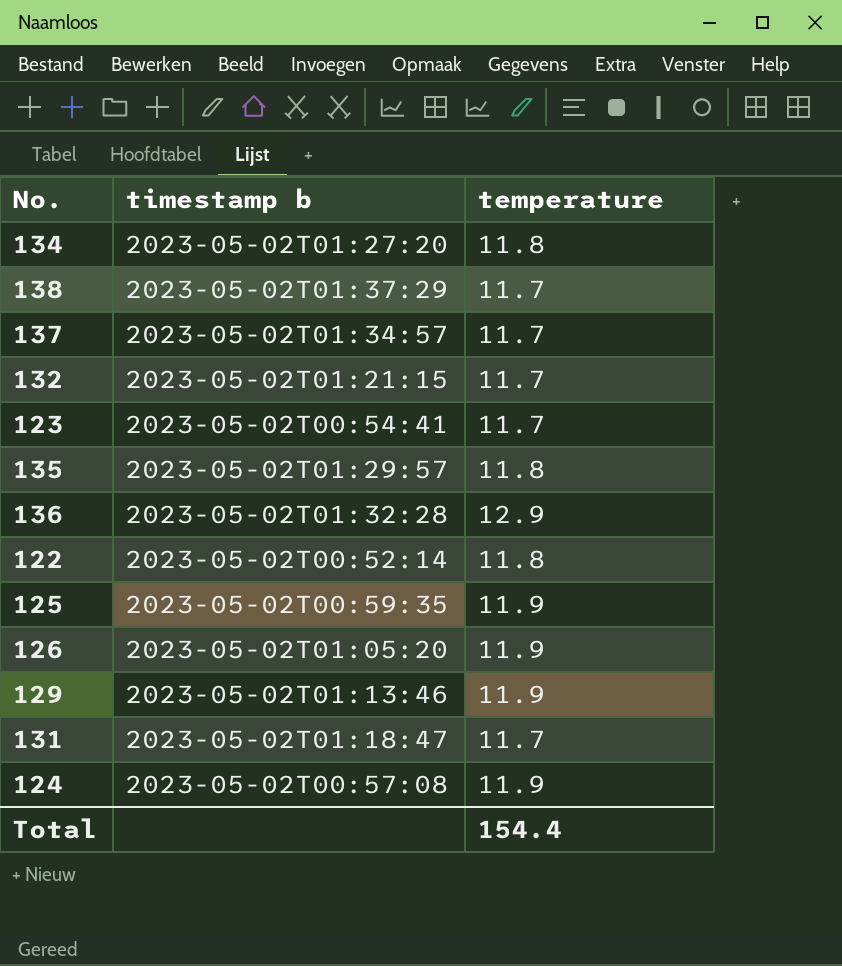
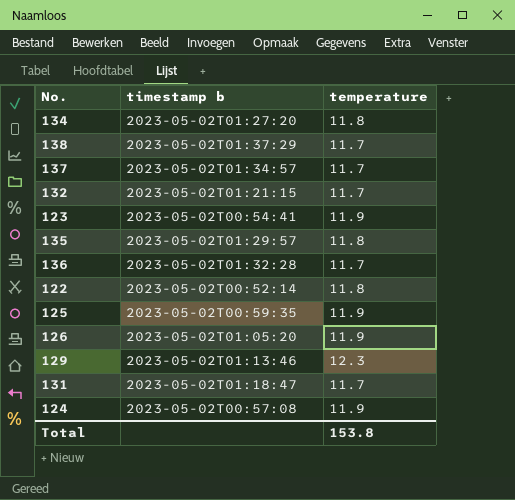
123 | temperature: 11.7 -> 11.9
136 | temperature: 12.9 -> 11.7
129 | temperature: 11.9 -> 12.3
Total | temperature: 154.4 -> 153.8

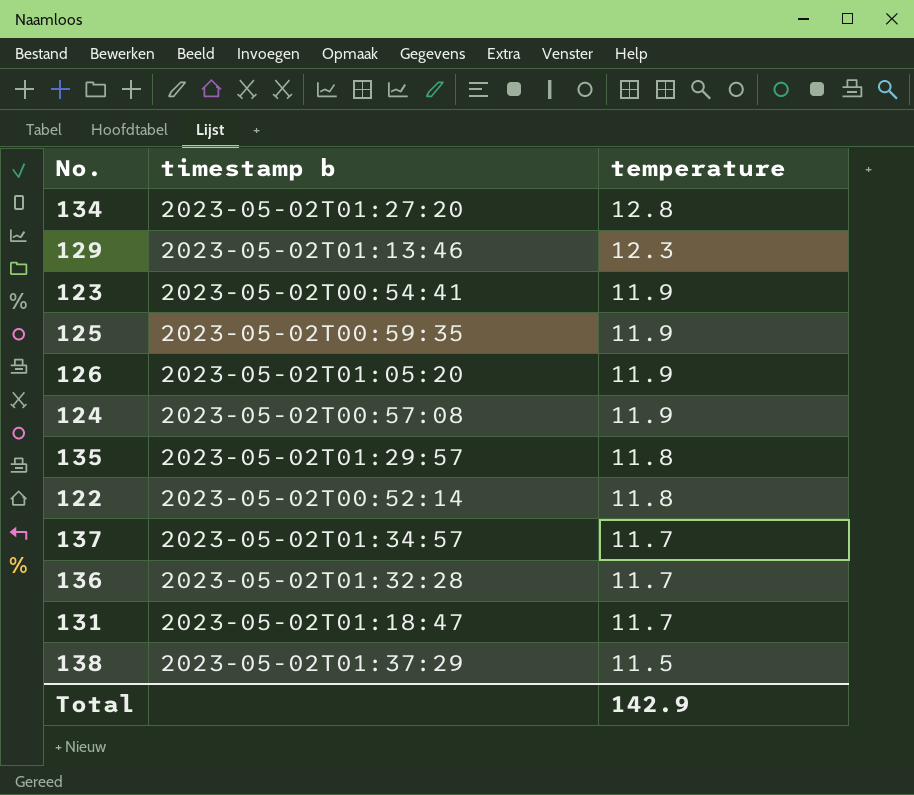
row order: none -> temperature descending
row 132: 2023-05-02T01:21:15 | 11.7 -> none
134 | temperature: 11.8 -> 12.8
138 | temperature: 11.7 -> 11.5
Total | temperature: 153.8 -> 142.9

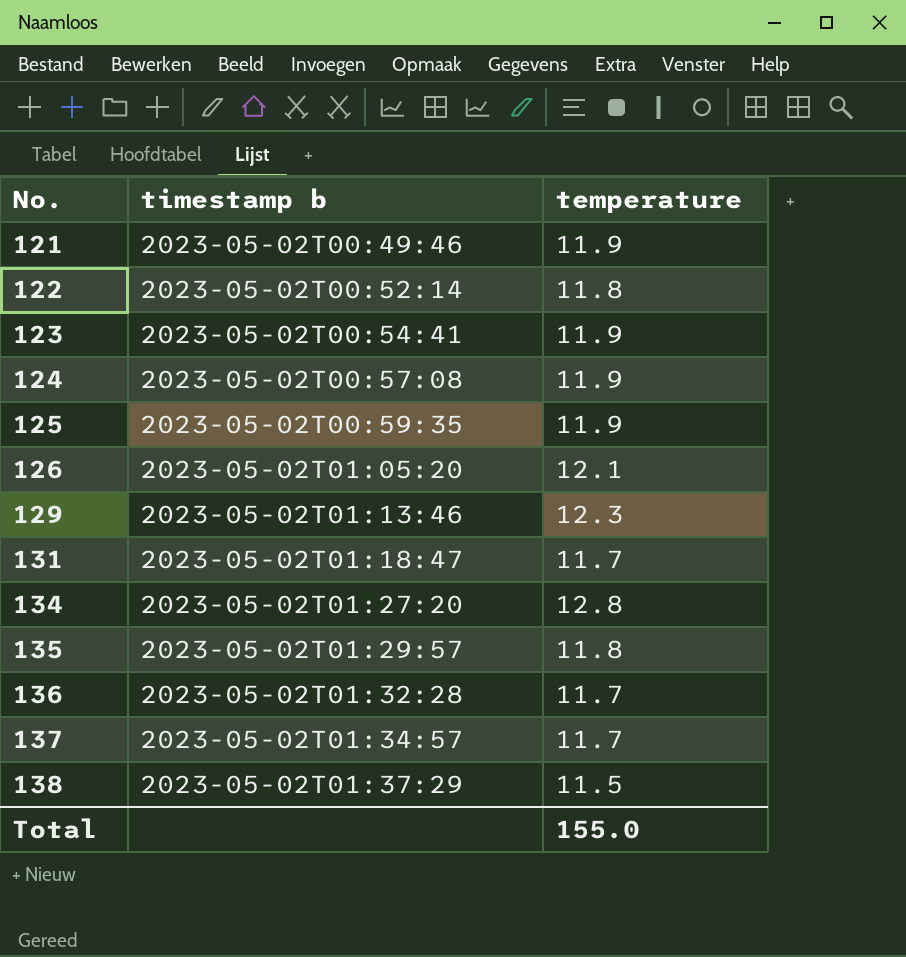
row order: temperature descending -> No. ascending
row 121: none -> 2023-05-02T00:49:46 | 11.9
126 | temperature: 11.9 -> 12.1
Total | temperature: 142.9 -> 155.0

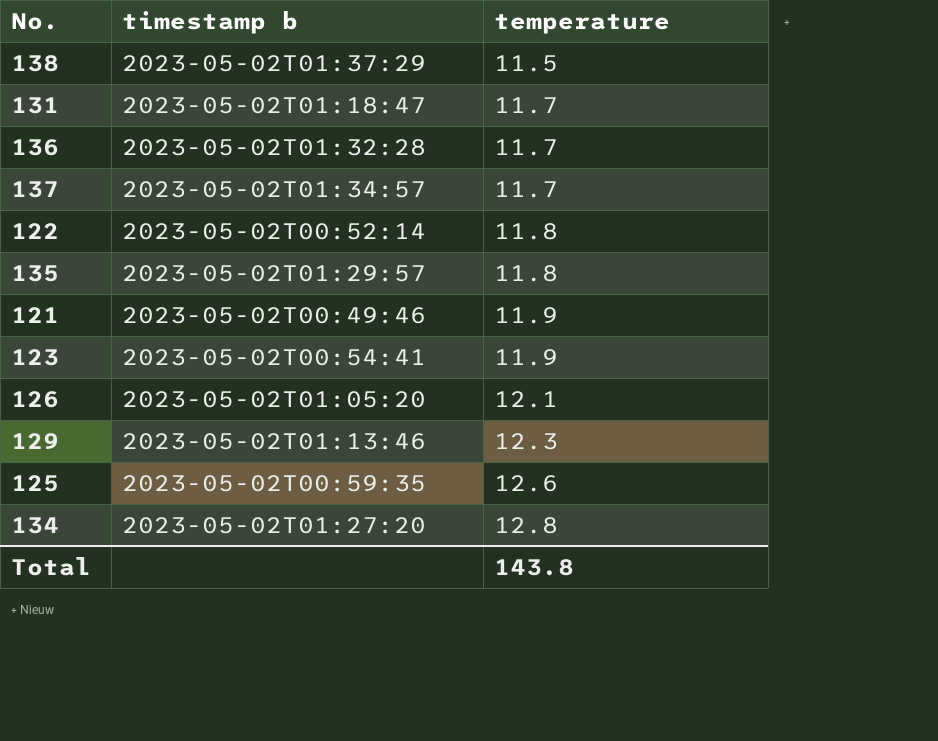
row order: No. ascending -> temperature ascending
row 124: 2023-05-02T00:57:08 | 11.9 -> none
125 | temperature: 11.9 -> 12.6
Total | temperature: 155.0 -> 143.8

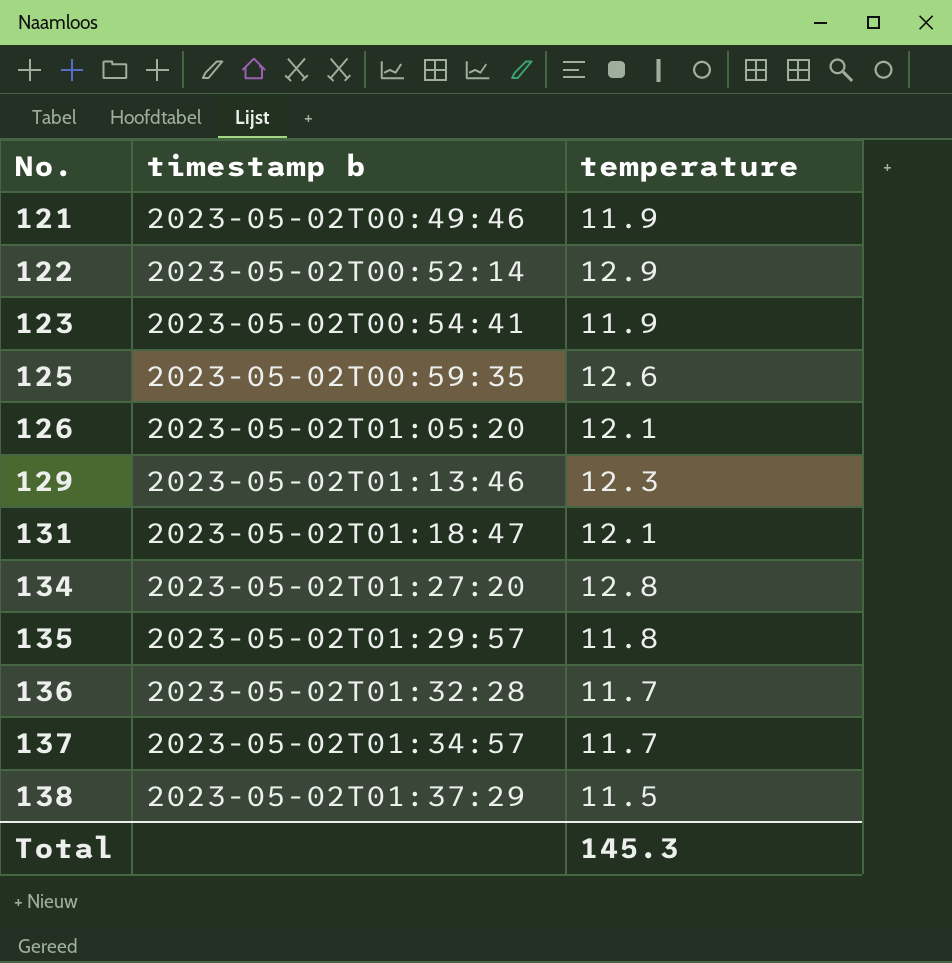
row order: temperature ascending -> No. ascending
122 | temperature: 11.8 -> 12.9
131 | temperature: 11.7 -> 12.1
Total | temperature: 143.8 -> 145.3

